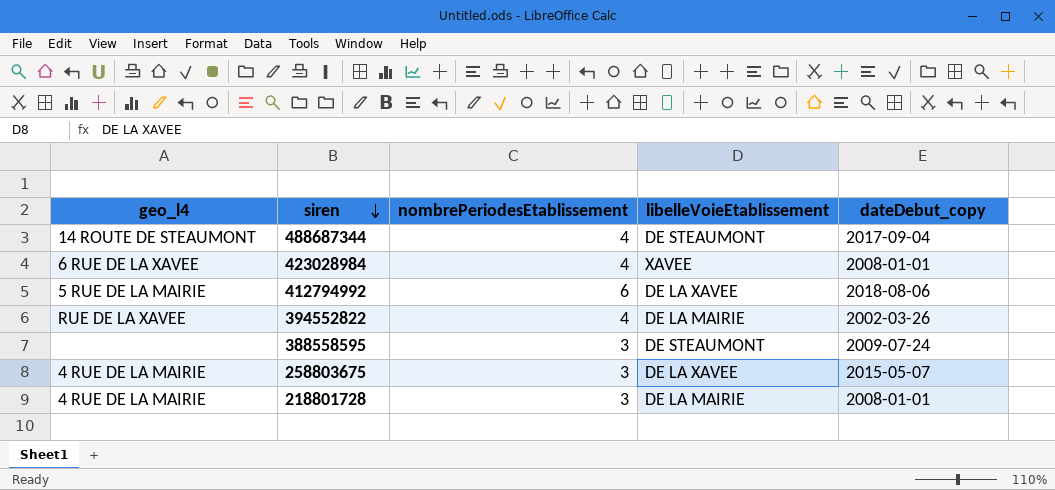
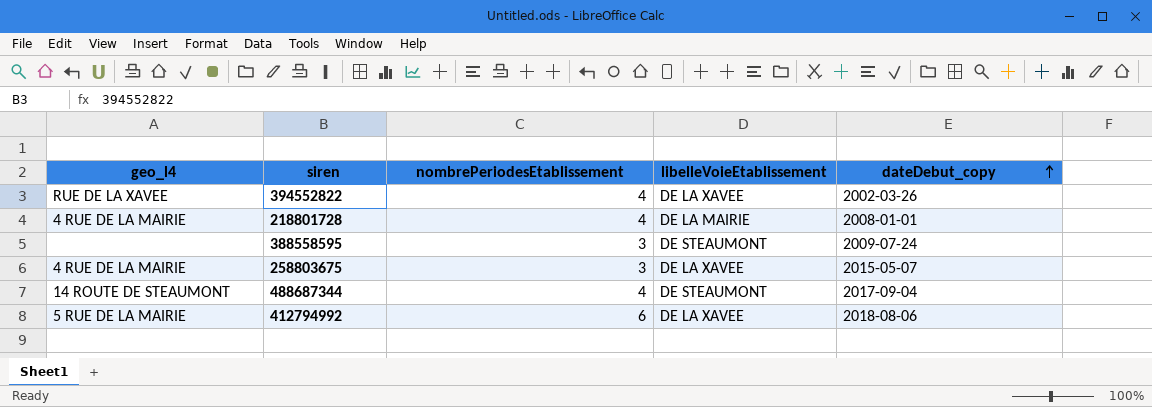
row order: siren descending -> dateDebut_copy ascending
row 423028984: 6 RUE DE LA XAVEE | 4 | XAVEE | 2008-01-01 -> none
394552822 | libelleVoieEtablissement: DE LA MAIRIE -> DE LA XAVEE
218801728 | nombrePeriodesEtablissement: 3 -> 4

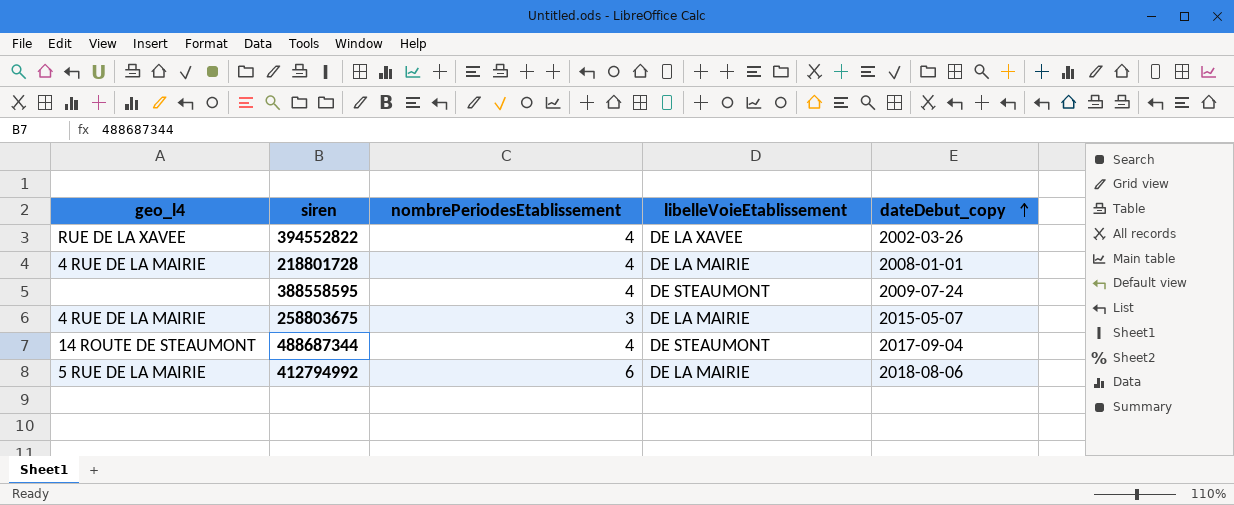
388558595 | nombrePeriodesEtablissement: 3 -> 4
258803675 | libelleVoieEtablissement: DE LA XAVEE -> DE LA MAIRIE
412794992 | libelleVoieEtablissement: DE LA XAVEE -> DE LA MAIRIE

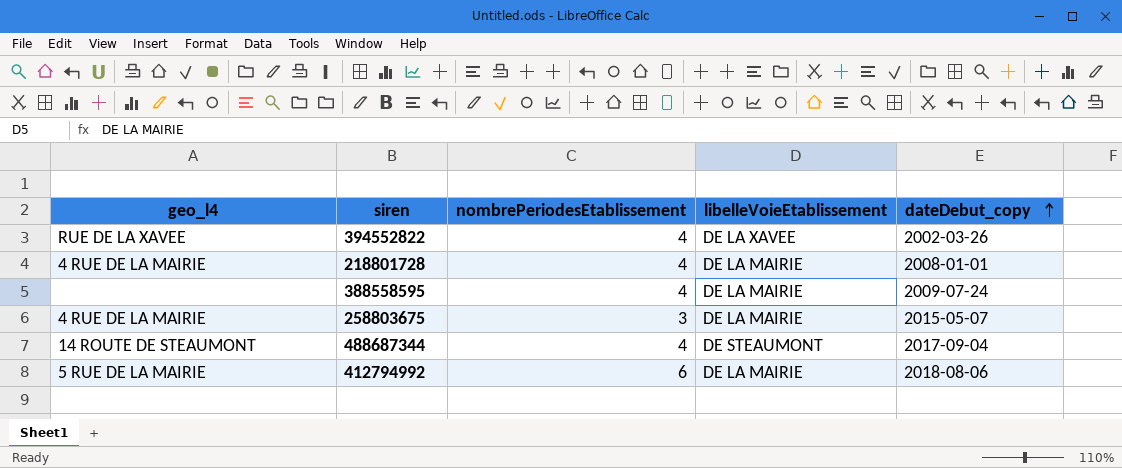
388558595 | libelleVoieEtablissement: DE STEAUMONT -> DE LA MAIRIE

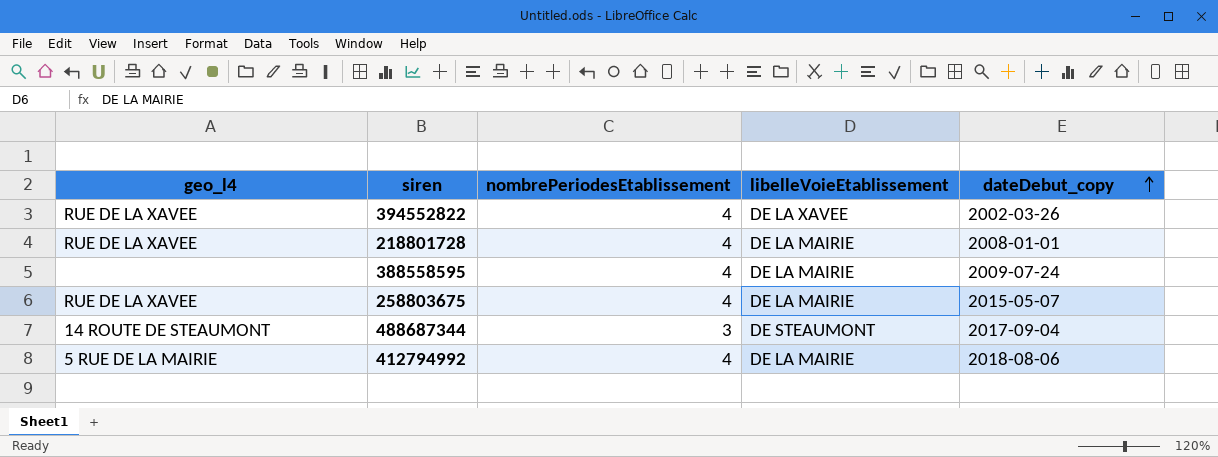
218801728 | geo_l4: 4 RUE DE LA MAIRIE -> RUE DE LA XAVEE
258803675 | geo_l4: 4 RUE DE LA MAIRIE -> RUE DE LA XAVEE
258803675 | nombrePeriodesEtablissement: 3 -> 4
488687344 | nombrePeriodesEtablissement: 4 -> 3
412794992 | nombrePeriodesEtablissement: 6 -> 4

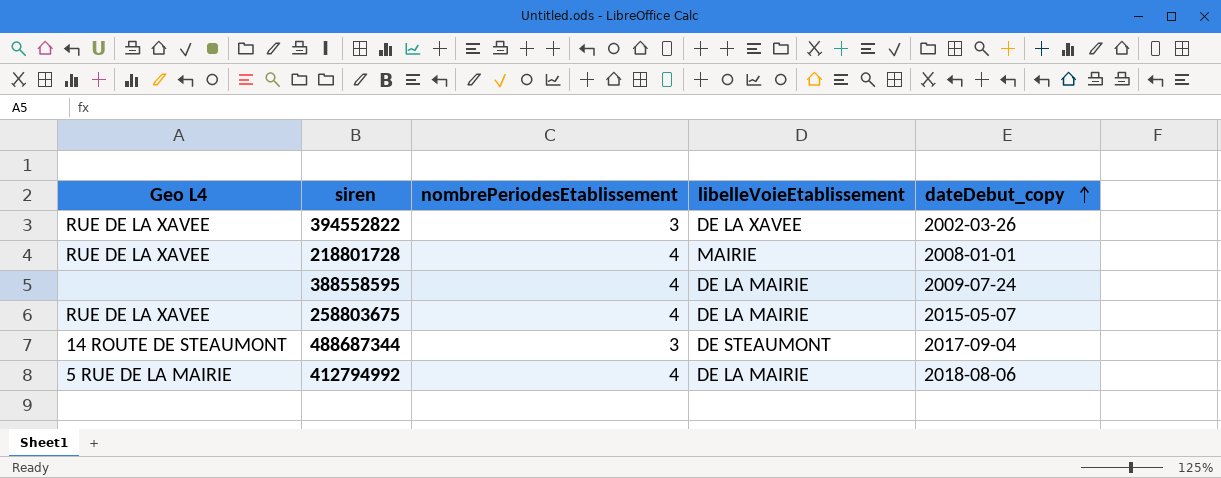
column name: geo_l4 -> Geo L4
394552822 | nombrePeriodesEtablissement: 4 -> 3
218801728 | libelleVoieEtablissement: DE LA MAIRIE -> MAIRIE

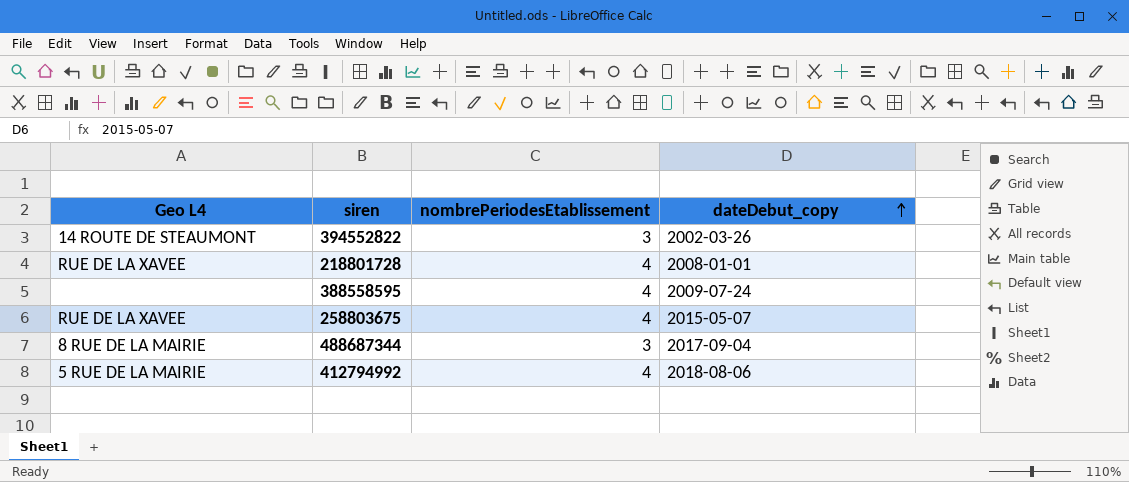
column libelleVoieEtablissement | position: 4 -> none
394552822 | Geo L4: RUE DE LA XAVEE -> 14 ROUTE DE STEAUMONT
488687344 | Geo L4: 14 ROUTE DE STEAUMONT -> 8 RUE DE LA MAIRIE

